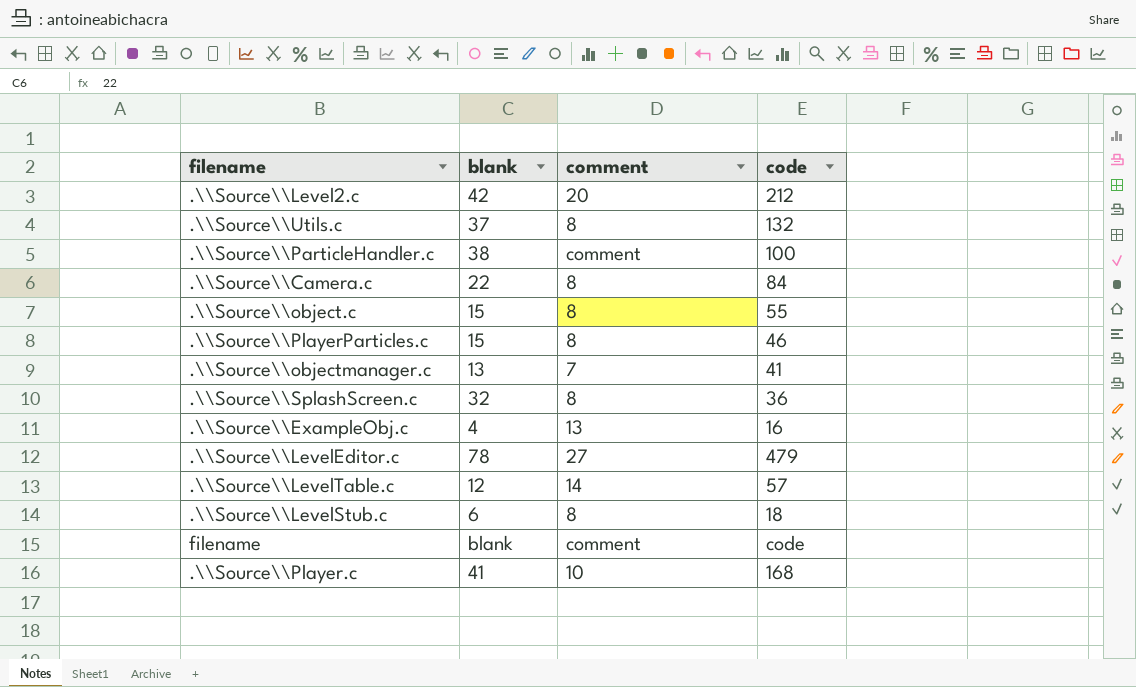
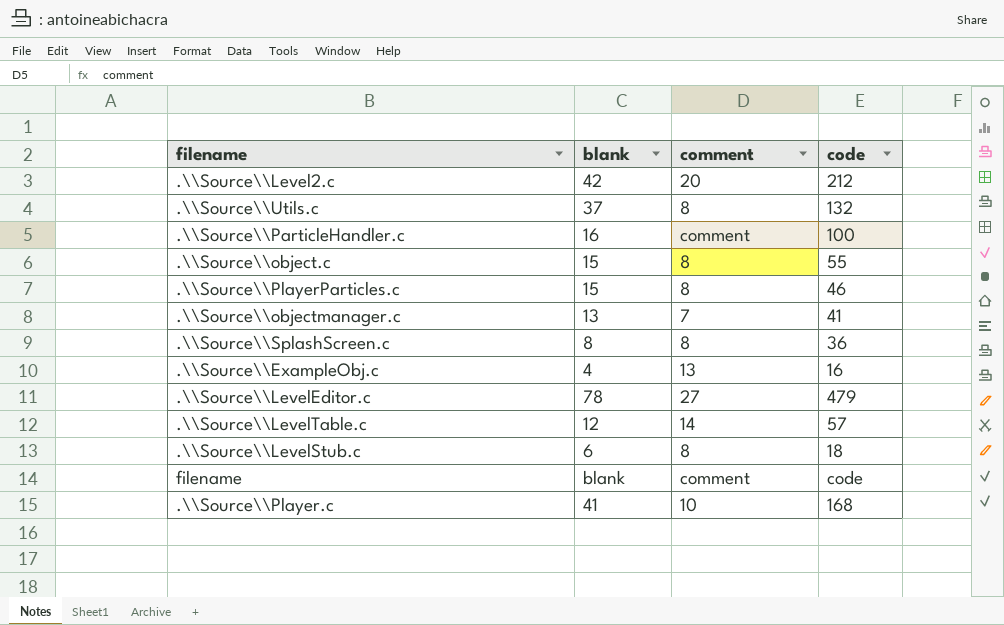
row .\\Source\\Camera.c: 22 | 8 | 84 -> none
.\\Source\\ParticleHandler.c | blank: 38 -> 16
.\\Source\\SplashScreen.c | blank: 32 -> 8

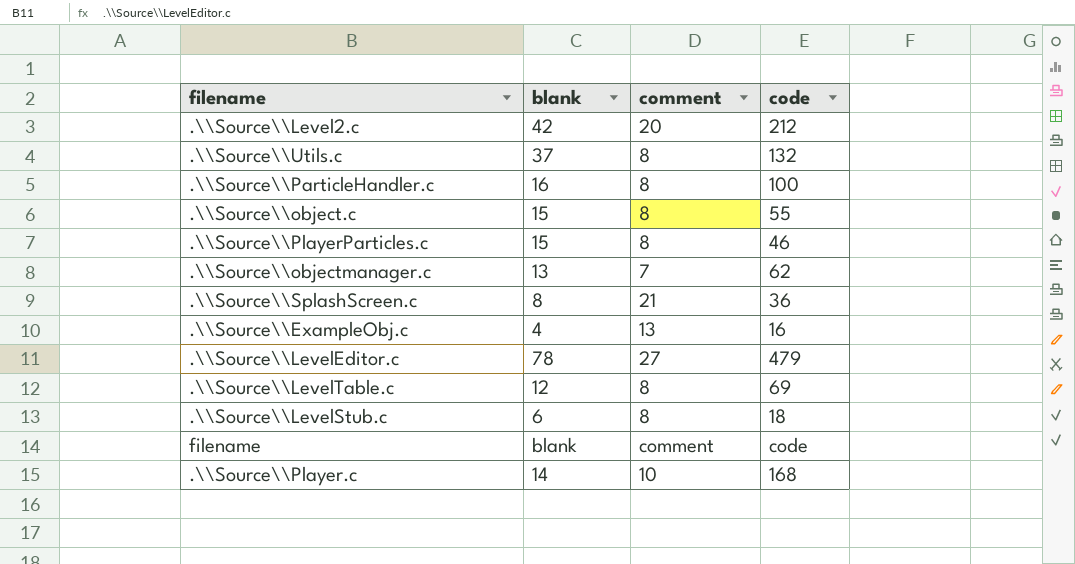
.\\Source\\ParticleHandler.c | comment: comment -> 8
.\\Source\\objectmanager.c | code: 41 -> 62
.\\Source\\SplashScreen.c | comment: 8 -> 21
.\\Source\\LevelTable.c | comment: 14 -> 8
.\\Source\\LevelTable.c | code: 57 -> 69
.\\Source\\Player.c | blank: 41 -> 14

